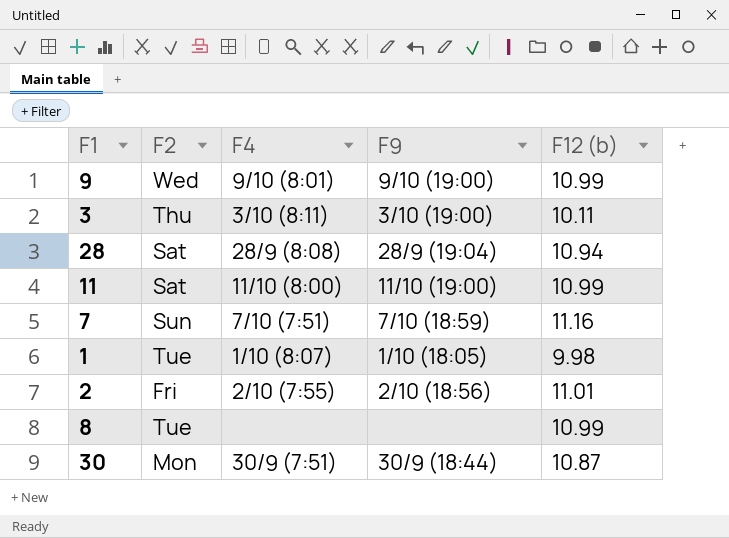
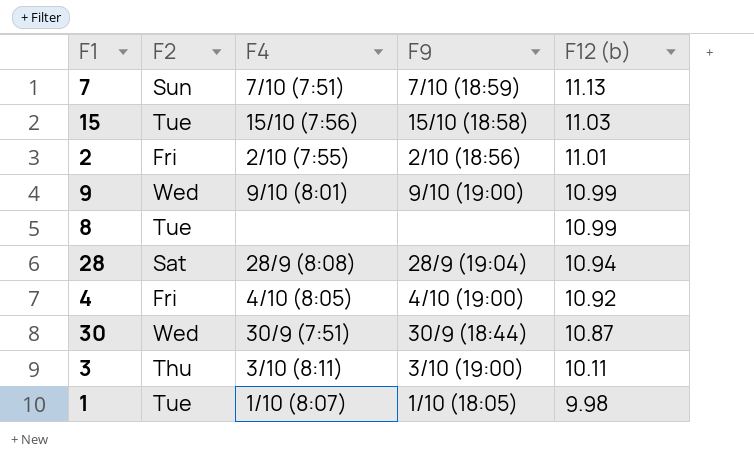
row order: none -> F12 (b) descending
row 11: Sat | 11/10 (8:00) | 11/10 (19:00) | 10.99 -> none
7 | F12 (b): 11.16 -> 11.13
row 15: none -> Tue | 15/10 (7:56) | 15/10 (18:58) | 11.03
row 4: none -> Fri | 4/10 (8:05) | 4/10 (19:00) | 10.92
30 | F2: Mon -> Wed

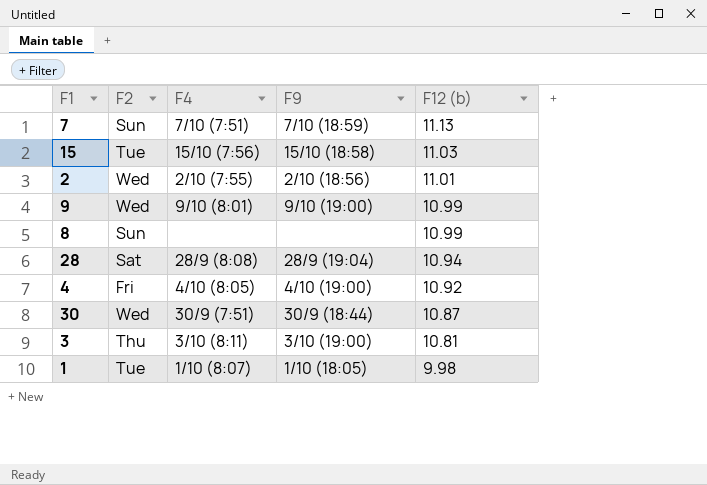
2 | F2: Fri -> Wed
8 | F2: Tue -> Sun
3 | F12 (b): 10.11 -> 10.81

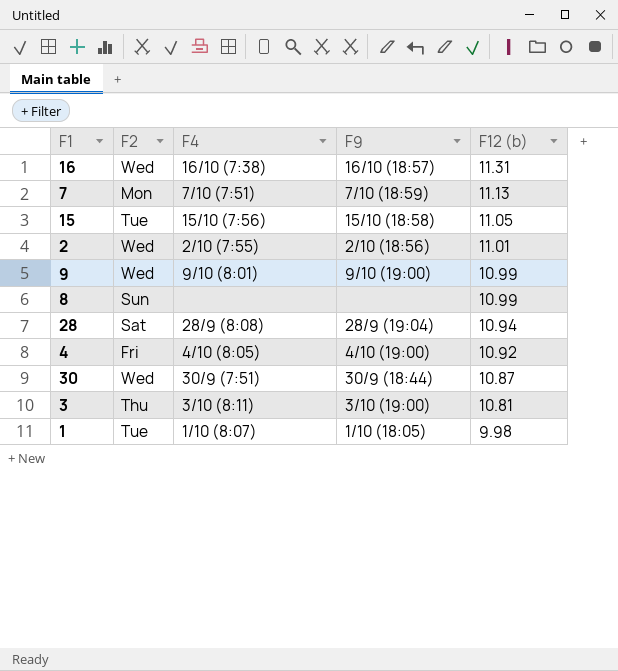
row 16: none -> Wed | 16/10 (7:38) | 16/10 (18:57) | 11.31
7 | F2: Sun -> Mon
15 | F12 (b): 11.03 -> 11.05

